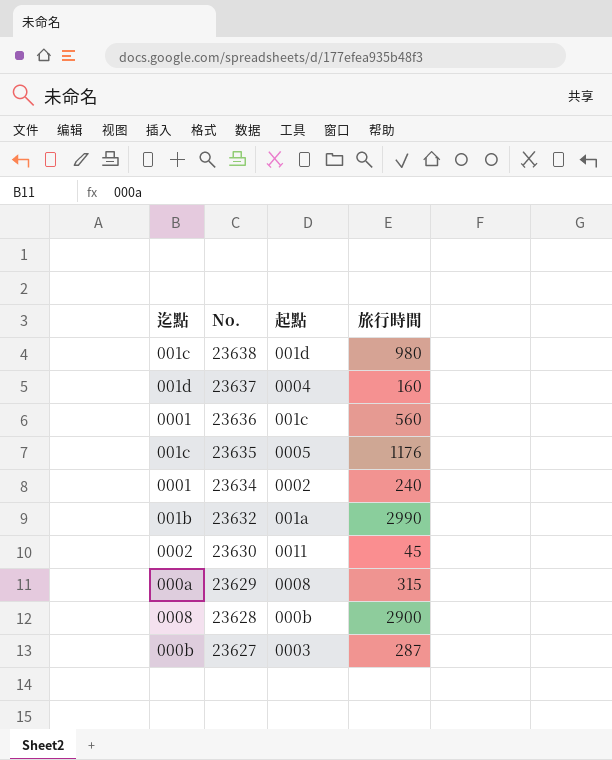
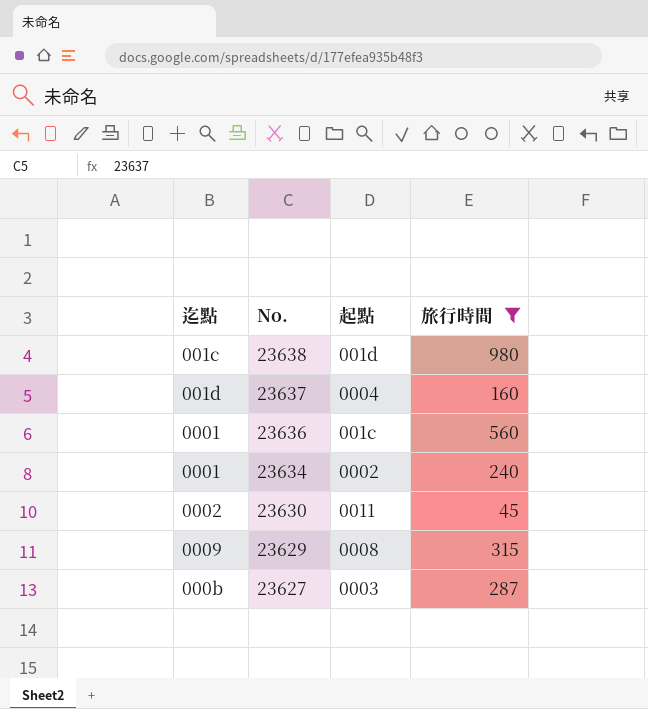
filter: none -> 旅行時間 <= 980
23629 | 迄點: 000a -> 0009

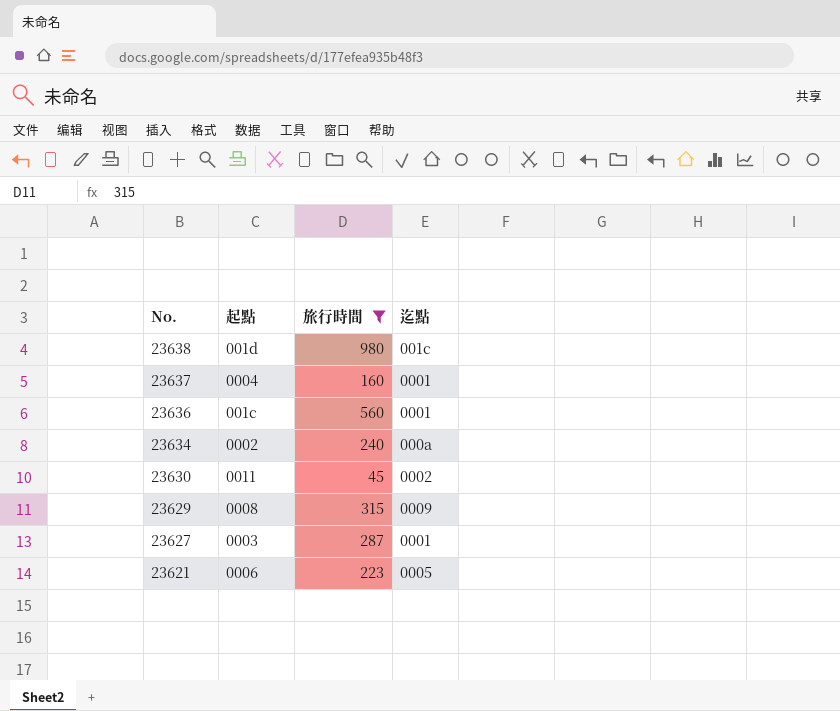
column 迄點 | position: 1 -> 4
23637 | 迄點: 001d -> 0001
23634 | 迄點: 0001 -> 000a
23627 | 迄點: 000b -> 0001
row 23621: none -> 0006 | 223 | 0005

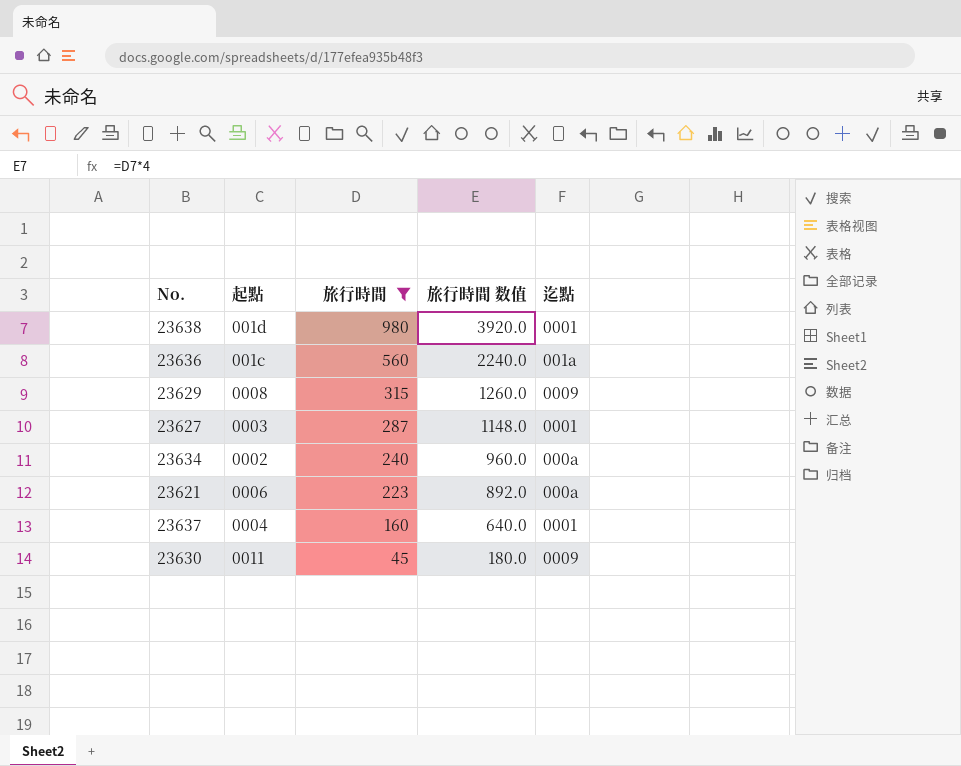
row order: No. descending -> 旅行時間 descending
column 旅行時間 数值 | formula: none -> [旅行時間] * 4
23638 | 迄點: 001c -> 0001
23636 | 迄點: 0001 -> 001a
23621 | 迄點: 0005 -> 000a
23630 | 迄點: 0002 -> 0009

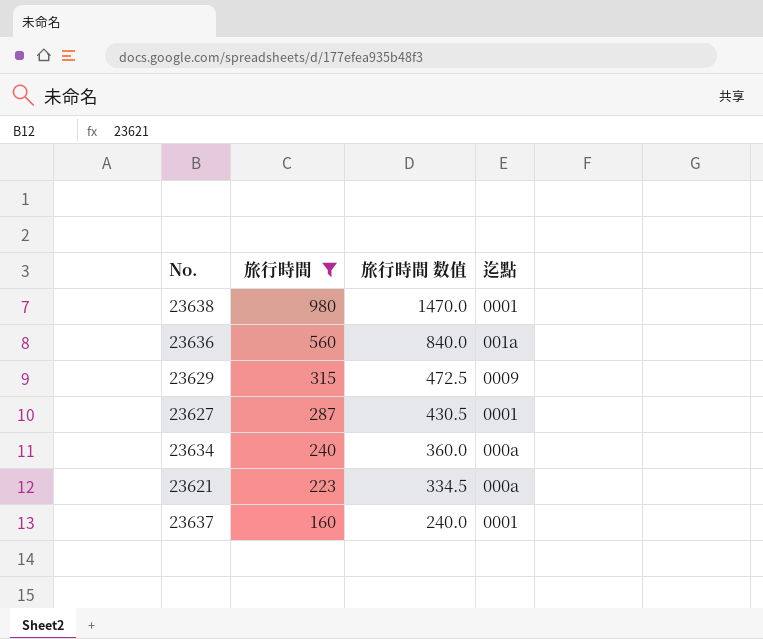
column 起點 | position: 2 -> none
column 旅行時間 数值 | formula: [旅行時間] * 4 -> [旅行時間] * 1.5
row 23630: 0011 | 45 | 180.0 | 0009 -> none

